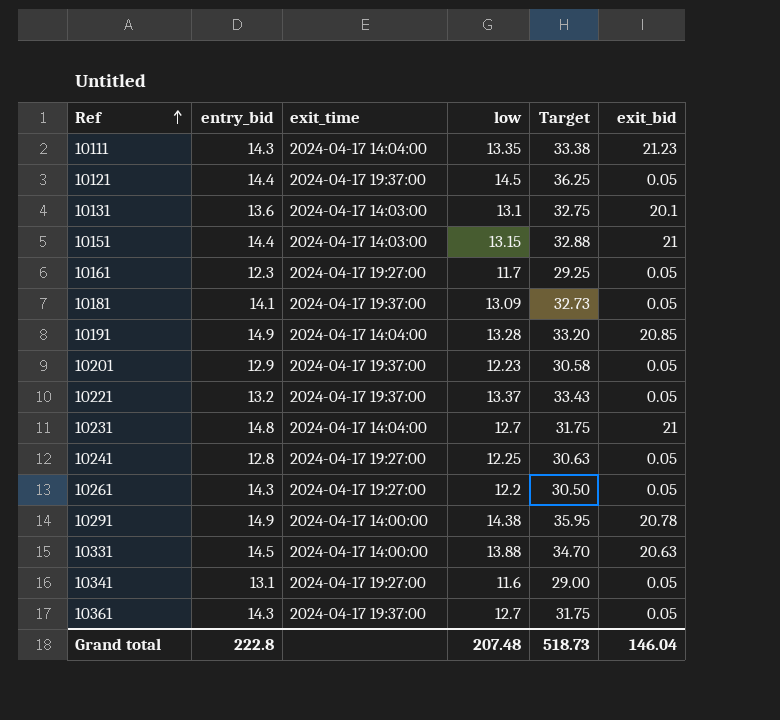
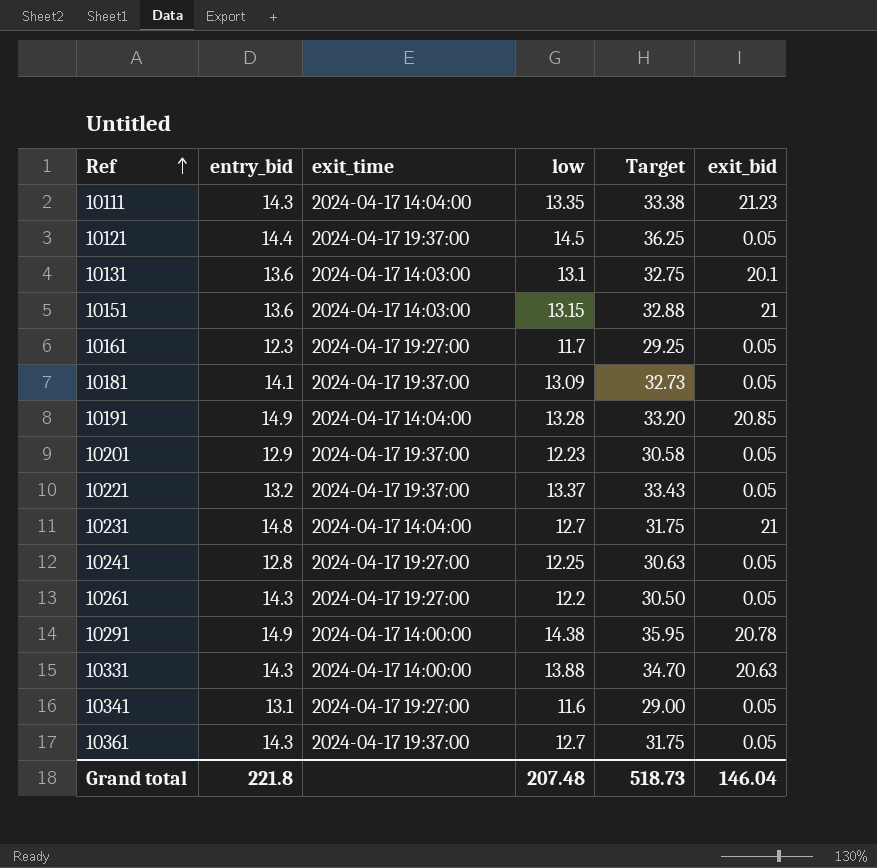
10151 | entry_bid: 14.4 -> 13.6
10331 | entry_bid: 14.5 -> 14.3
Grand total | entry_bid: 222.8 -> 221.8

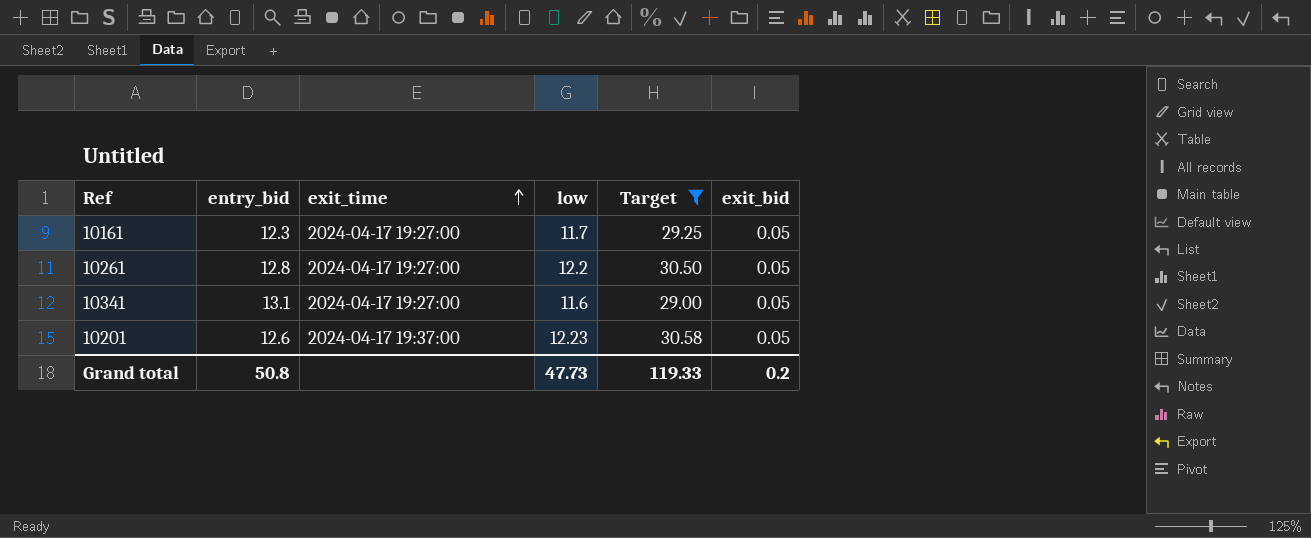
filter: none -> Target <= 30.58
row order: Ref ascending -> exit_time ascending
10261 | entry_bid: 14.3 -> 12.8
10201 | entry_bid: 12.9 -> 12.6
Grand total | entry_bid: 221.8 -> 50.8
Grand total | low: 207.48 -> 47.73
Grand total | Target: 518.73 -> 119.33
Grand total | exit_bid: 146.04 -> 0.2

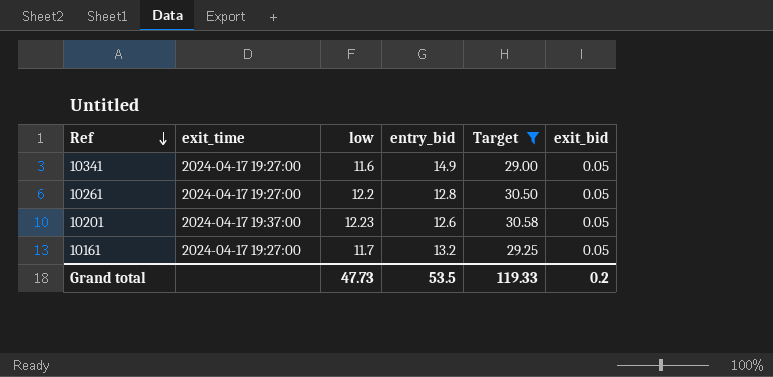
row order: exit_time ascending -> Ref descending
column entry_bid | position: 2 -> 4
10341 | entry_bid: 13.1 -> 14.9
10161 | entry_bid: 12.3 -> 13.2
Grand total | entry_bid: 50.8 -> 53.5

